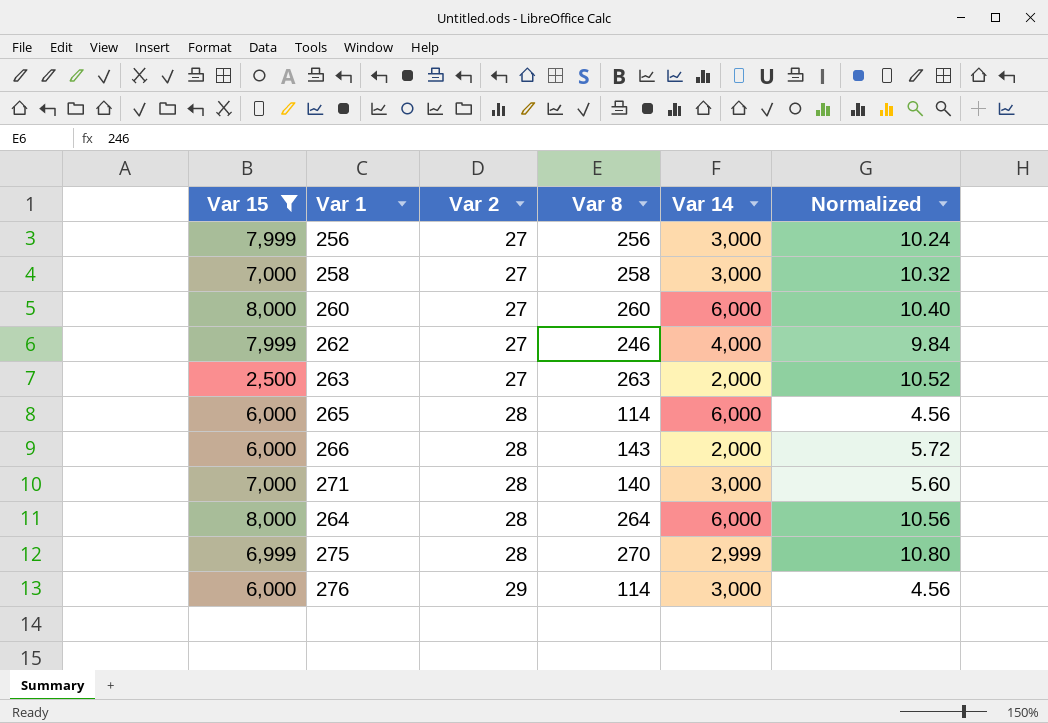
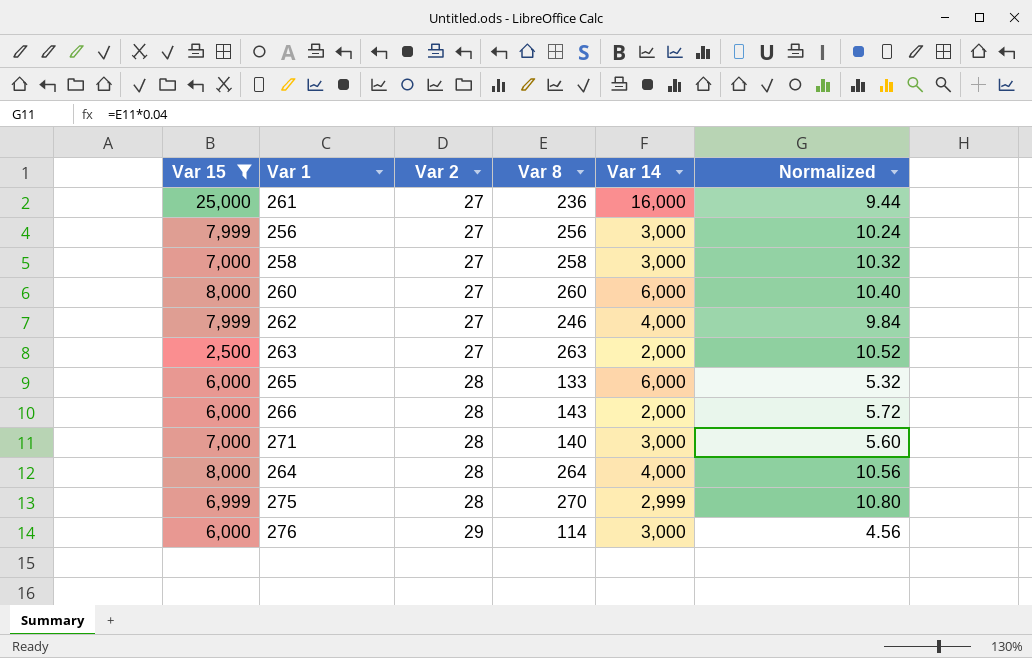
row 261: none -> 25,000 | 27 | 236 | 16,000 | 9.44
265 | Var 8: 114 -> 133
265 | Normalized: 4.56 -> 5.32
264 | Var 14: 6,000 -> 4,000

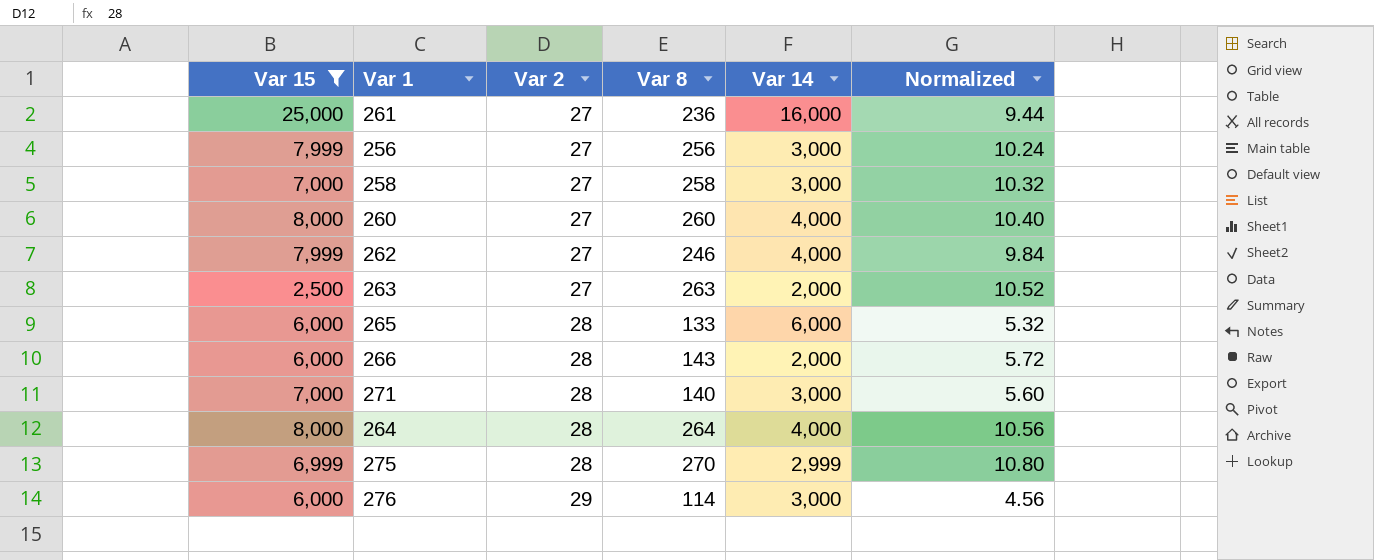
260 | Var 14: 6,000 -> 4,000

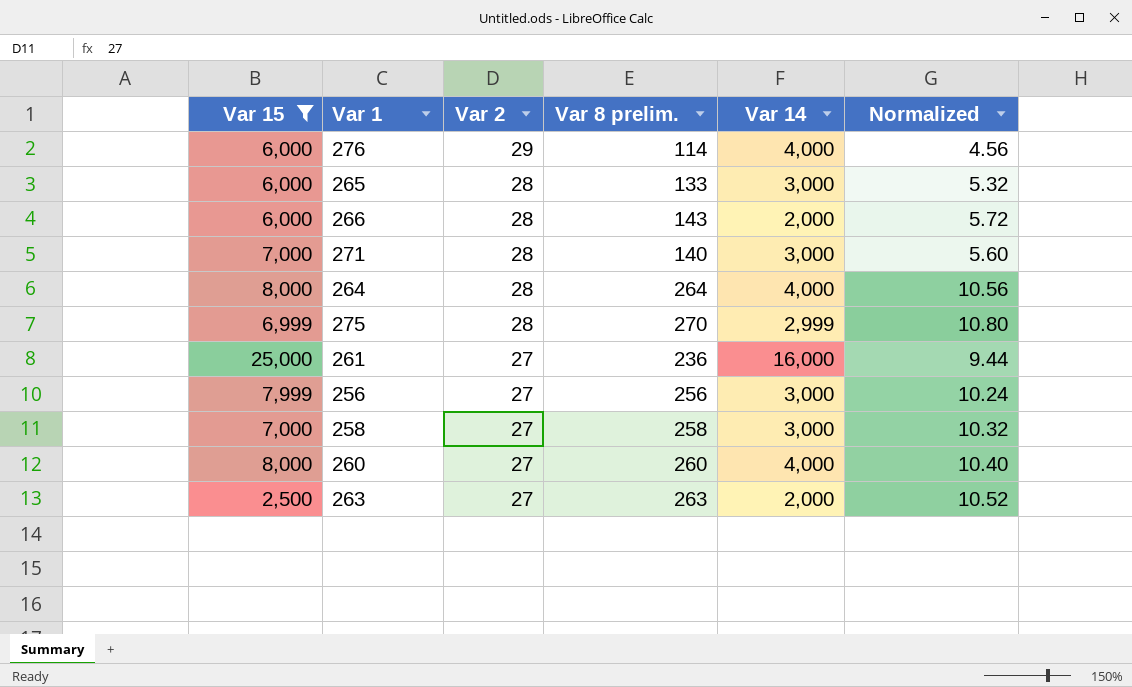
row order: Var 2 ascending -> Var 2 descending
column name: Var 8 -> Var 8 prelim.
row 262: 7,999 | 27 | 246 | 4,000 | 9.84 -> none
276 | Var 14: 3,000 -> 4,000
265 | Var 14: 6,000 -> 3,000

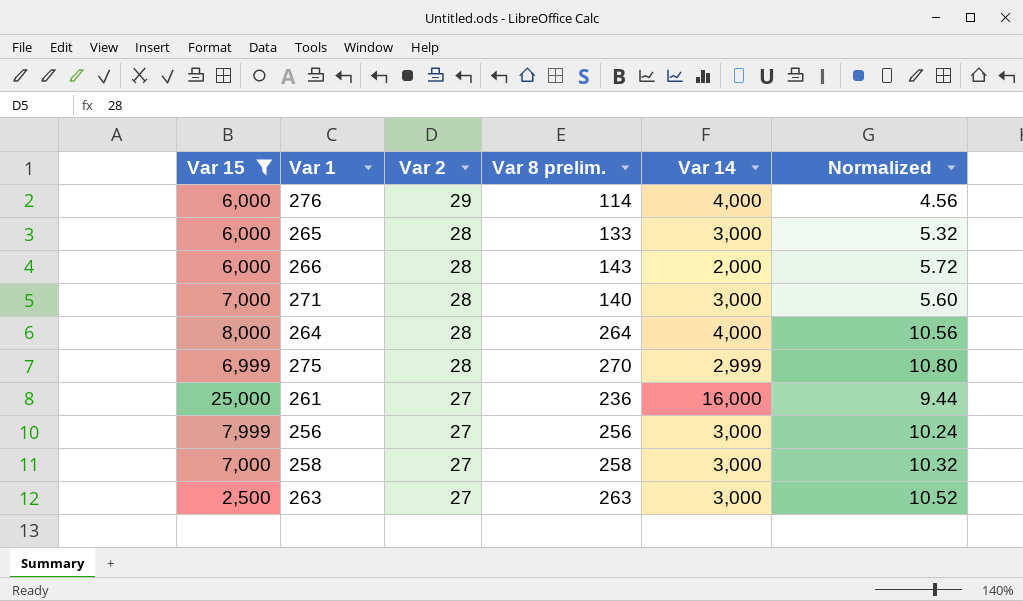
row 260: 8,000 | 27 | 260 | 4,000 | 10.40 -> none
263 | Var 14: 2,000 -> 3,000

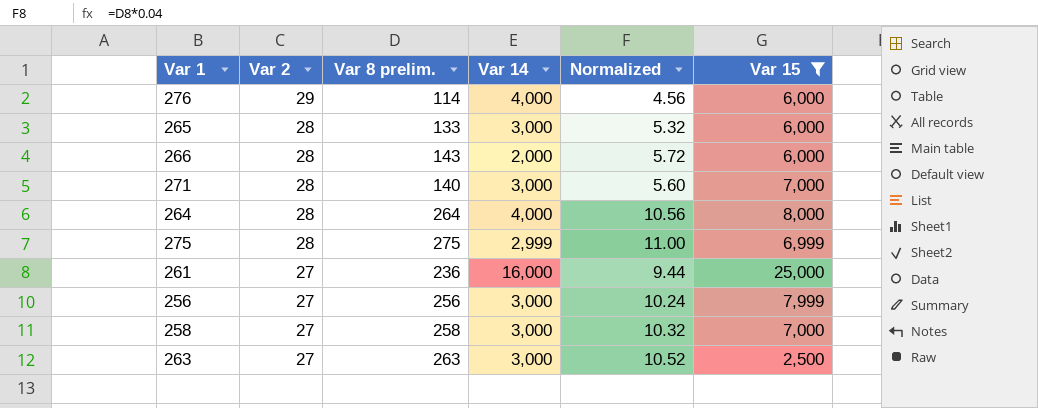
column Var 15 | position: 1 -> 6
275 | Var 8 prelim.: 270 -> 275
275 | Normalized: 10.80 -> 11.00

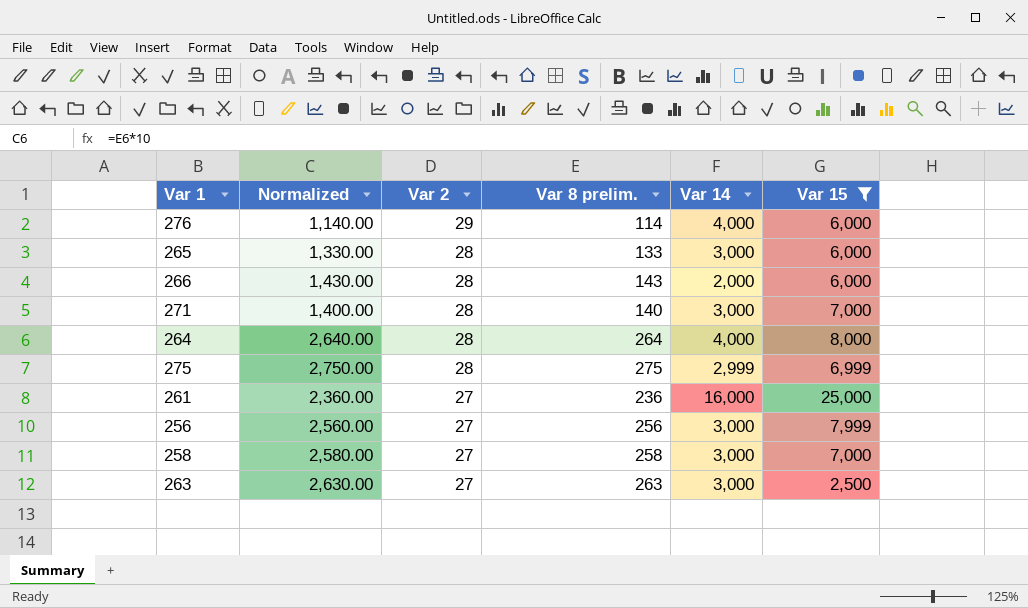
column Normalized | formula: [Var 8 prelim.] * 0.04 -> [Var 8 prelim.] * 10
column Normalized | position: 5 -> 2

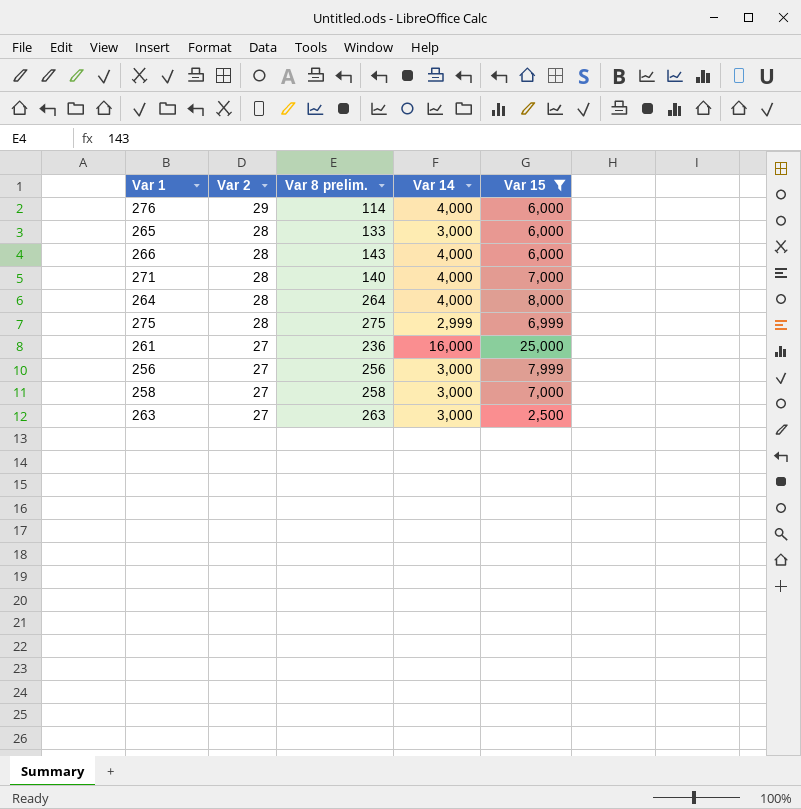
column Normalized | formula: [Var 8 prelim.] * 10 -> none
266 | Var 14: 2,000 -> 4,000
271 | Var 14: 3,000 -> 4,000

